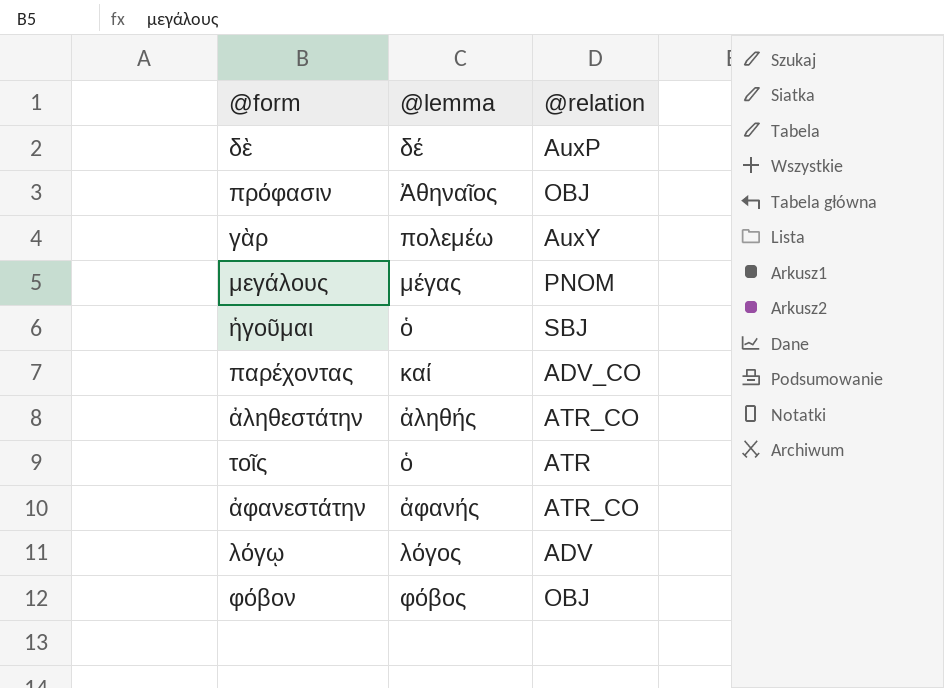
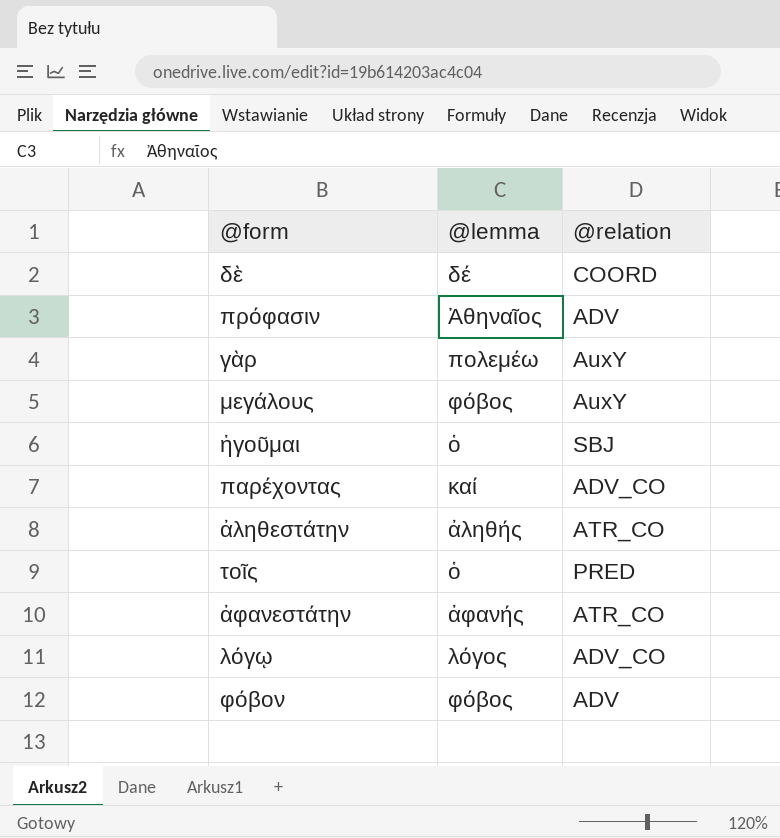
δὲ | @relation: AuxP -> COORD
πρόφασιν | @relation: OBJ -> ADV
μεγάλους | @lemma: μέγας -> φόβος
μεγάλους | @relation: PNOM -> AuxY
τοῖς | @relation: ATR -> PRED
λόγῳ | @relation: ADV -> ADV_CO
φόβον | @relation: OBJ -> ADV

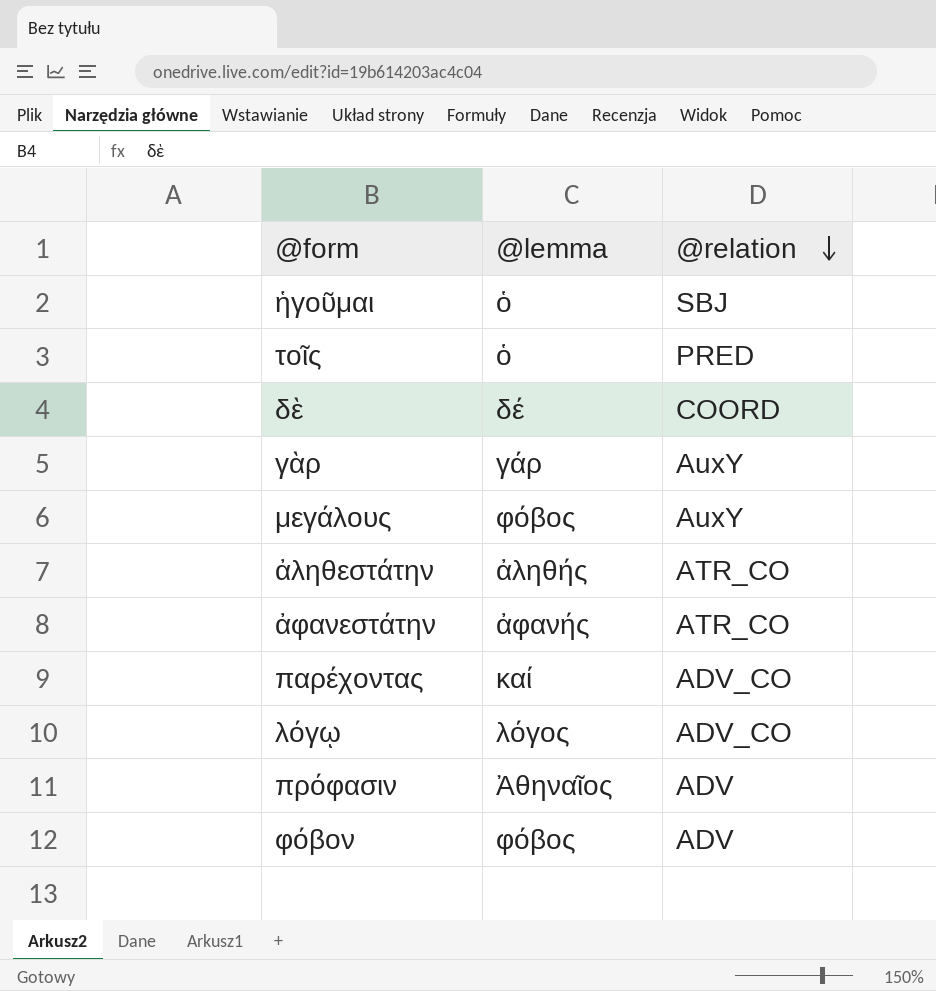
row order: none -> @relation descending
γὰρ | @lemma: πολεμέω -> γάρ

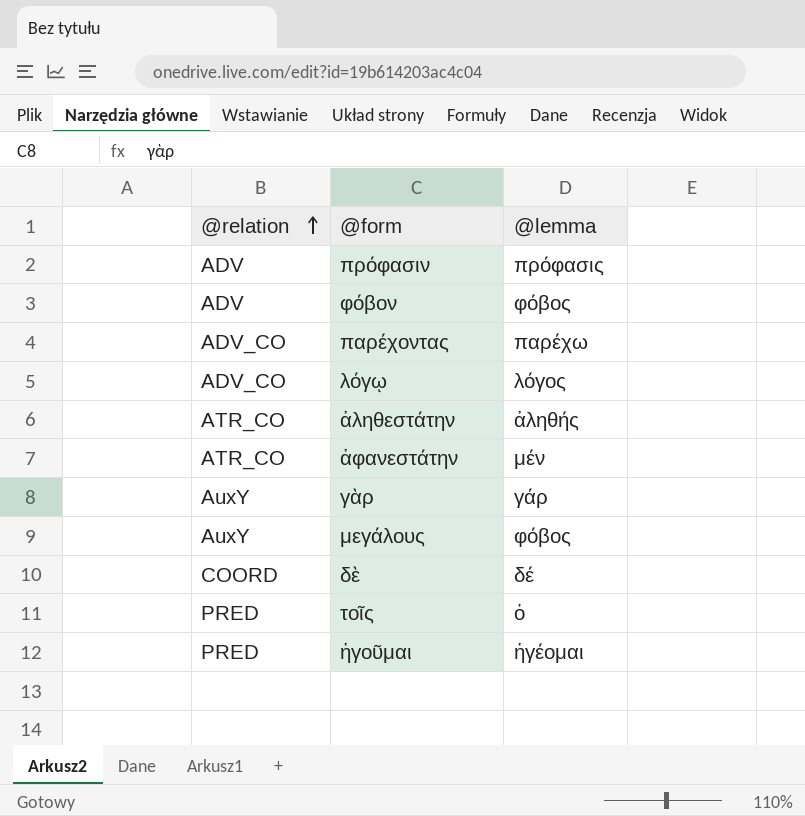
row order: @relation descending -> @relation ascending
column @relation | position: 3 -> 1
πρόφασιν | @lemma: Ἀθηναῖος -> πρόφασις
παρέχοντας | @lemma: καί -> παρέχω
ἀφανεστάτην | @lemma: ἀφανής -> μέν
ἡγοῦμαι | @relation: SBJ -> PRED
ἡγοῦμαι | @lemma: ὁ -> ἡγέομαι

